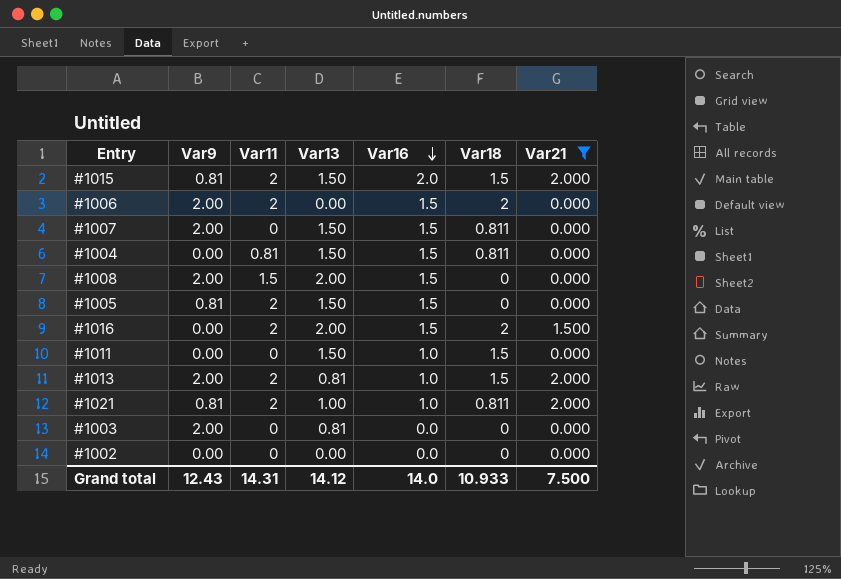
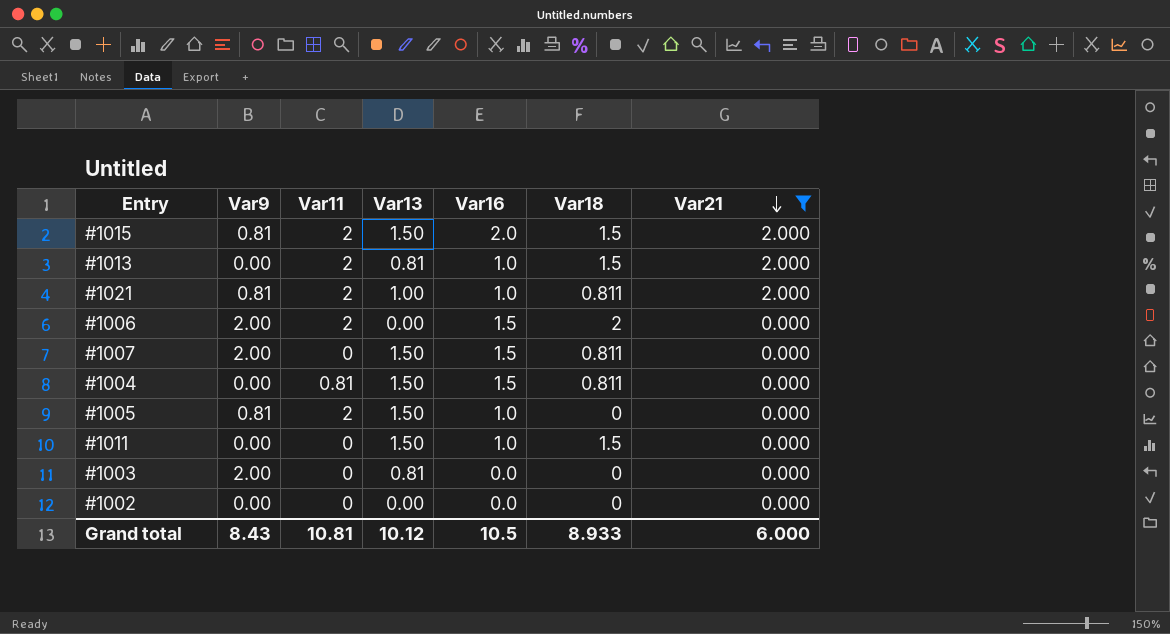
row order: Var16 descending -> Var21 descending
row #1008: 2.00 | 1.5 | 2.00 | 1.5 | 0 | 0.000 -> none
row #1016: 0.00 | 2 | 2.00 | 1.5 | 2 | 1.500 -> none
#1013 | Var9: 2.00 -> 0.00
#1005 | Var16: 1.5 -> 1.0
Grand total | Var9: 12.43 -> 8.43
Grand total | Var11: 14.31 -> 10.81
Grand total | Var13: 14.12 -> 10.12
Grand total | Var16: 14.0 -> 10.5
Grand total | Var18: 10.933 -> 8.933
Grand total | Var21: 7.500 -> 6.000

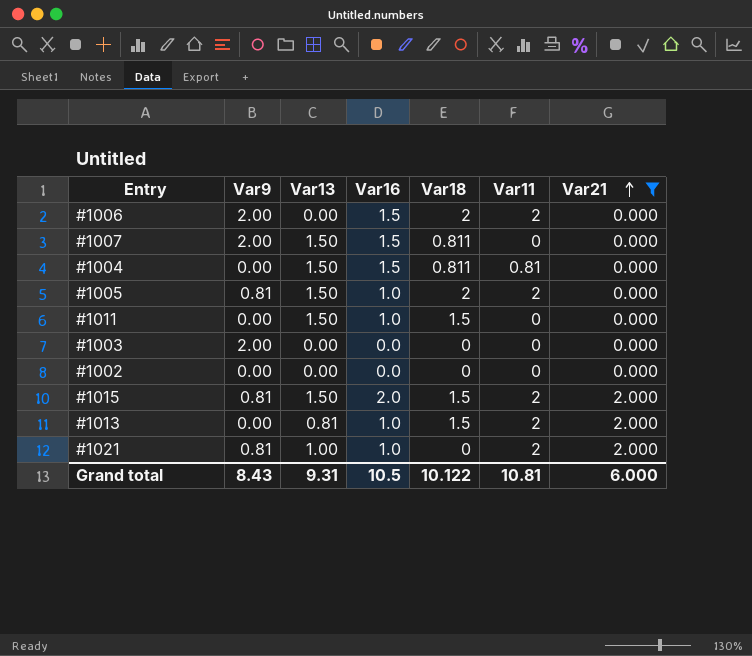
row order: Var21 descending -> Var21 ascending
column Var11 | position: 3 -> 6
#1005 | Var18: 0 -> 2
#1003 | Var13: 0.81 -> 0.00
#1021 | Var18: 0.811 -> 0
Grand total | Var13: 10.12 -> 9.31
Grand total | Var18: 8.933 -> 10.122

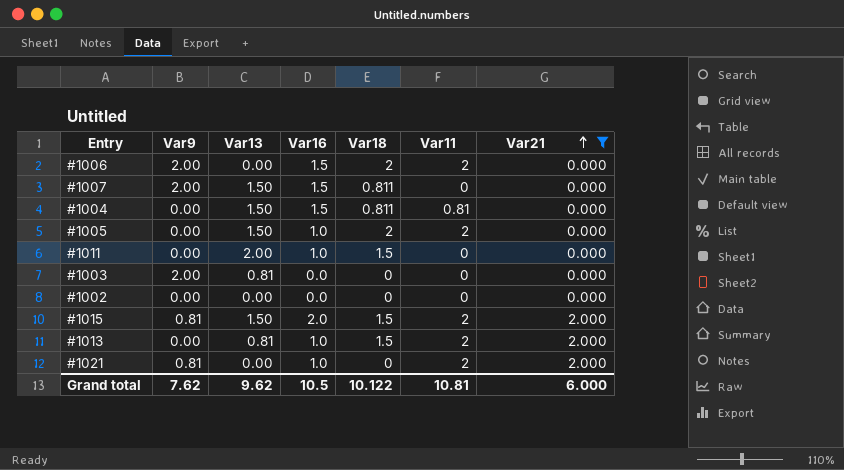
#1005 | Var9: 0.81 -> 0.00
#1011 | Var13: 1.50 -> 2.00
#1003 | Var13: 0.00 -> 0.81
#1021 | Var13: 1.00 -> 0.00
Grand total | Var9: 8.43 -> 7.62
Grand total | Var13: 9.31 -> 9.62

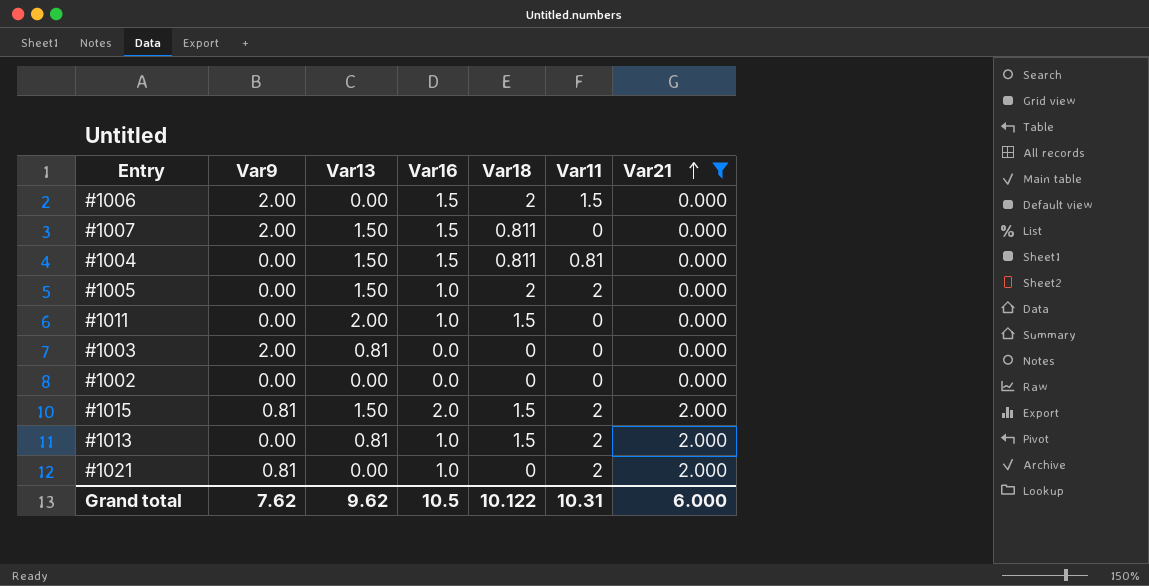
#1006 | Var11: 2 -> 1.5
Grand total | Var11: 10.81 -> 10.31

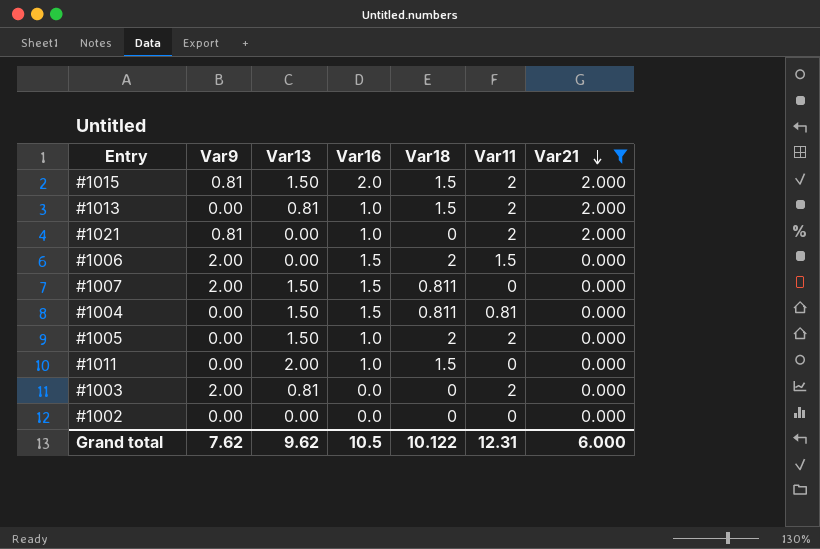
row order: Var21 ascending -> Var21 descending
#1003 | Var11: 0 -> 2
Grand total | Var11: 10.31 -> 12.31

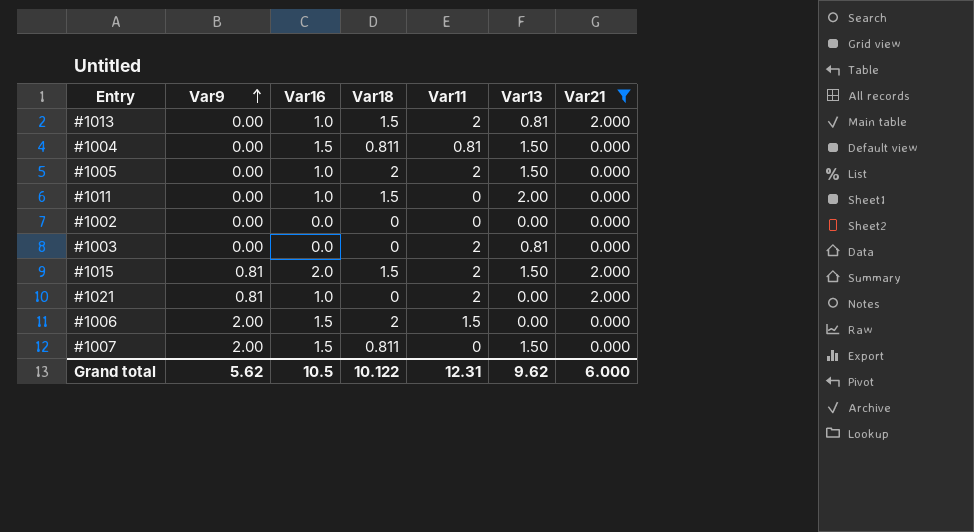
row order: Var21 descending -> Var9 ascending
column Var13 | position: 3 -> 6
#1003 | Var9: 2.00 -> 0.00
Grand total | Var9: 7.62 -> 5.62

